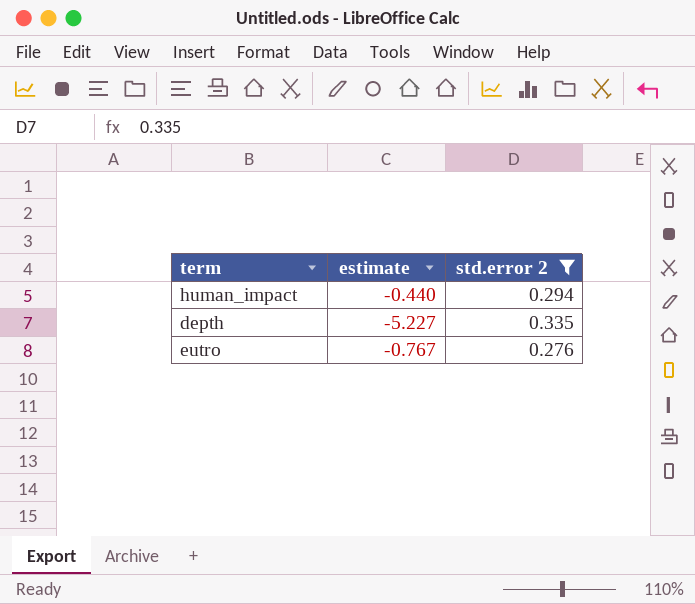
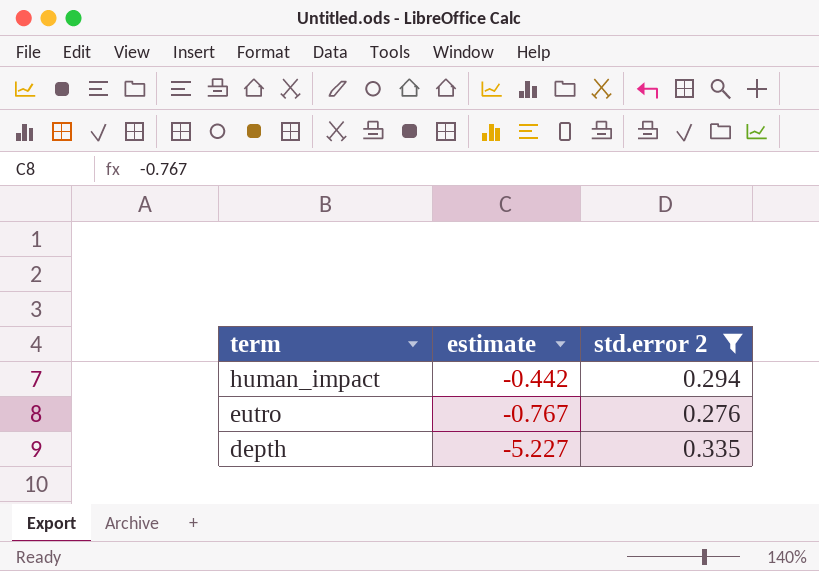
row order: none -> term descending
human_impact | estimate: -0.440 -> -0.442

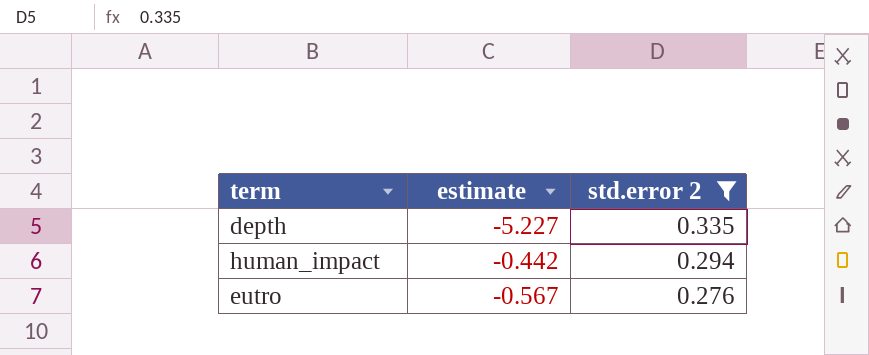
row order: term descending -> std.error 2 descending
eutro | estimate: -0.767 -> -0.567

